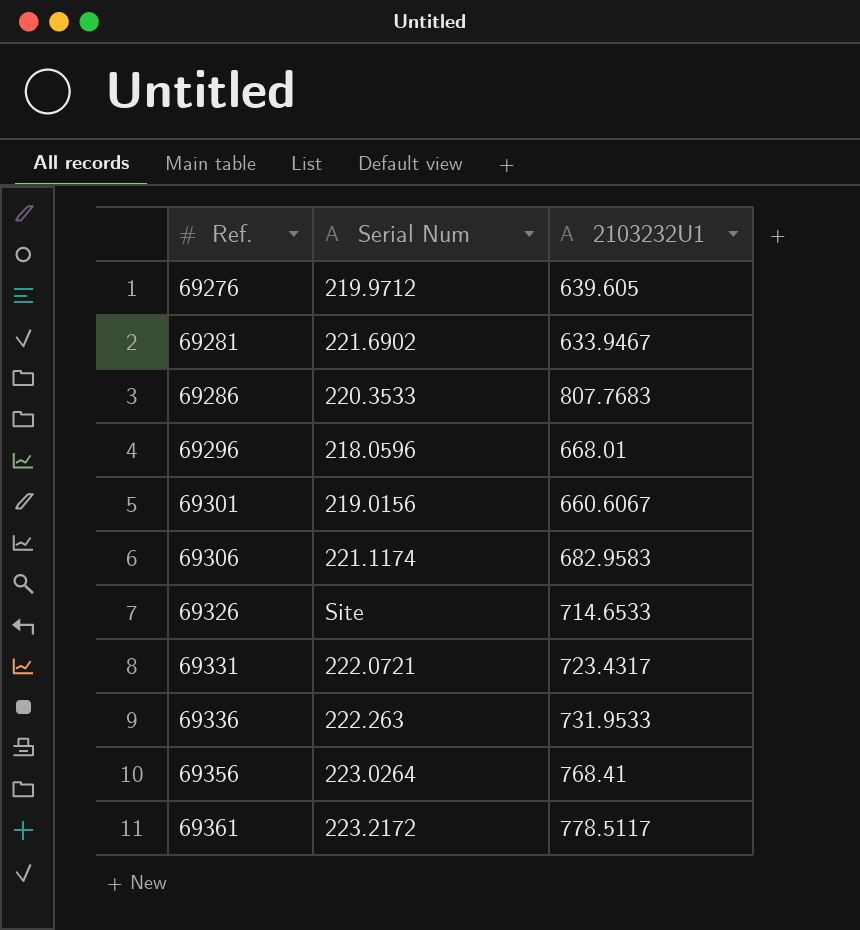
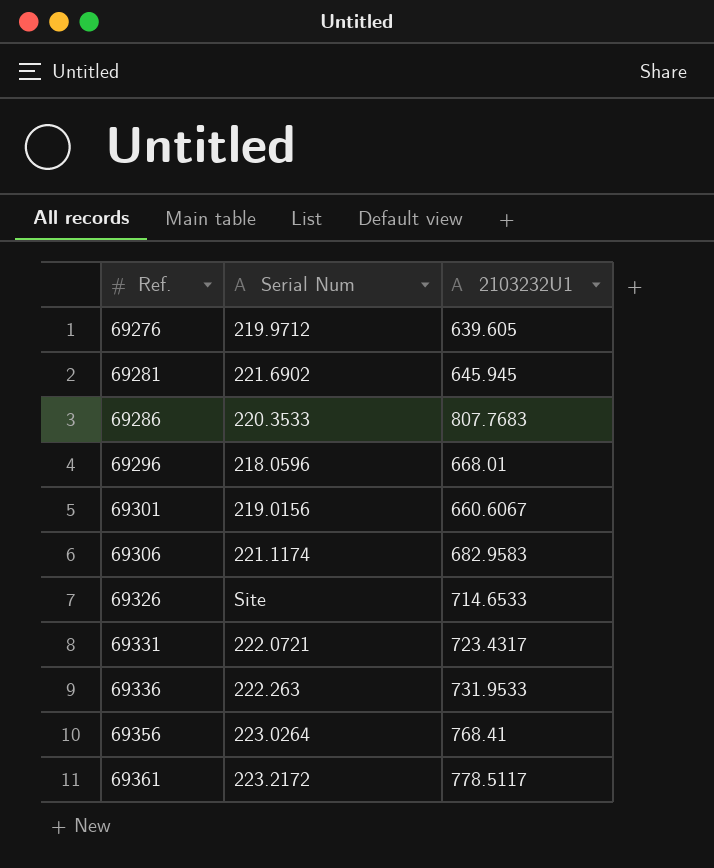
69281 | 2103232U1: 633.9467 -> 645.945

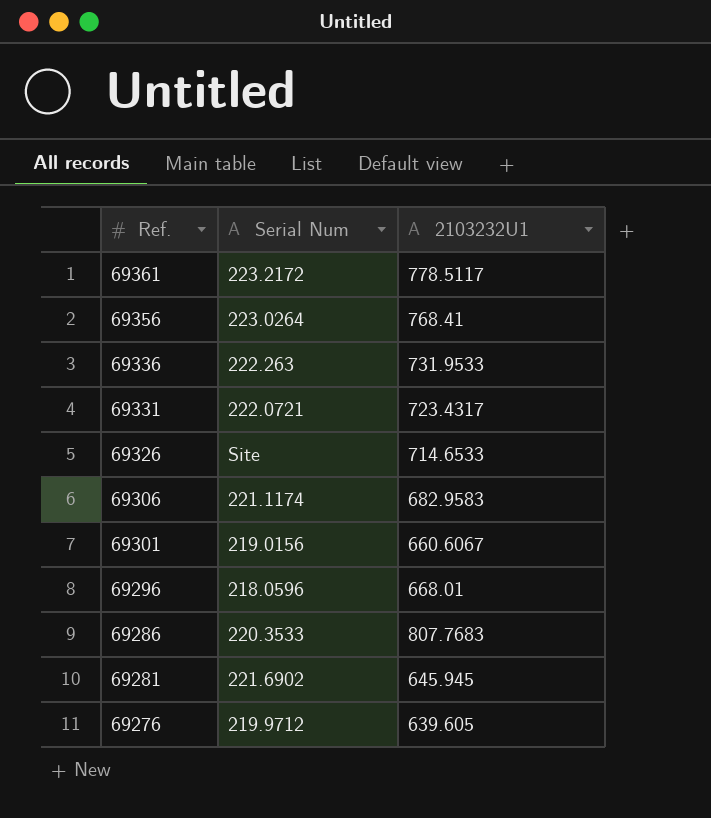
row order: Ref. ascending -> Ref. descending

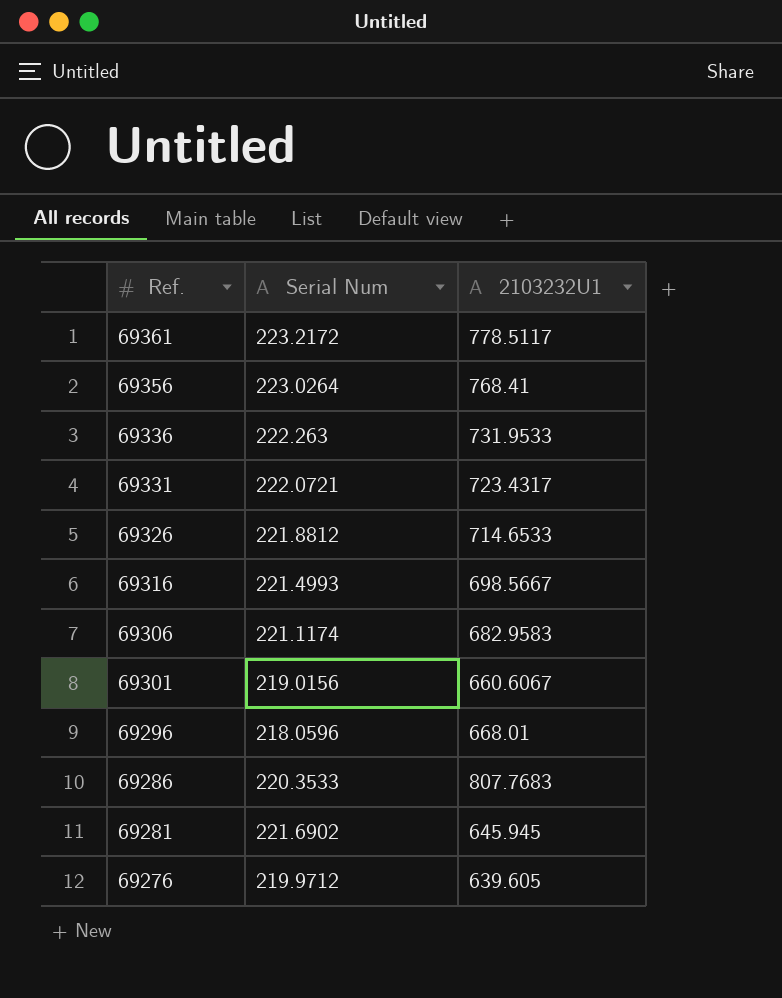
69326 | Serial Num: Site -> 221.8812
row 69316: none -> 221.4993 | 698.5667

